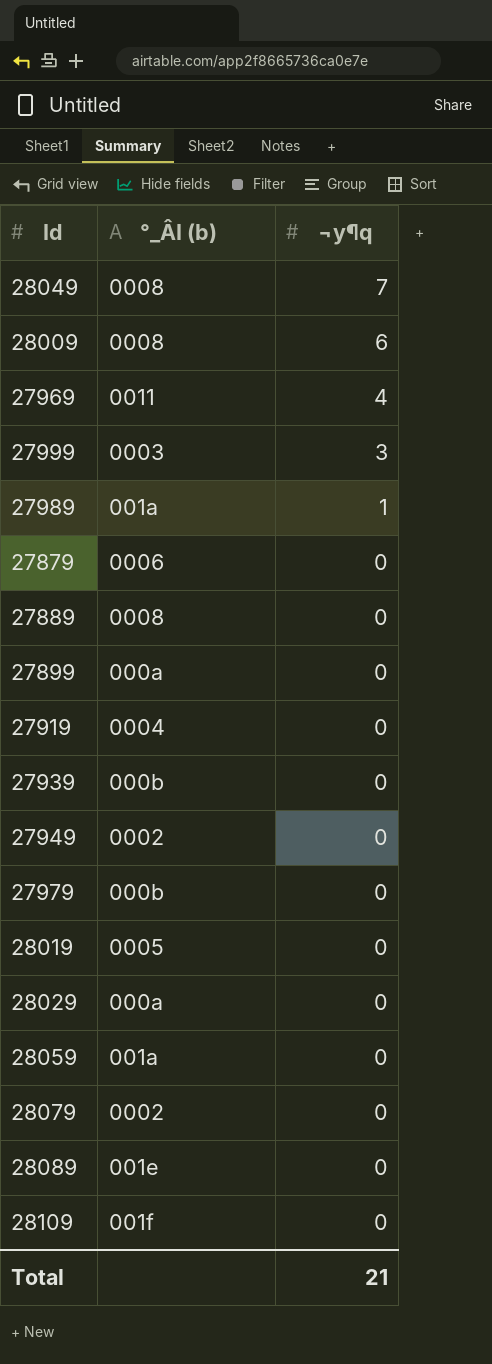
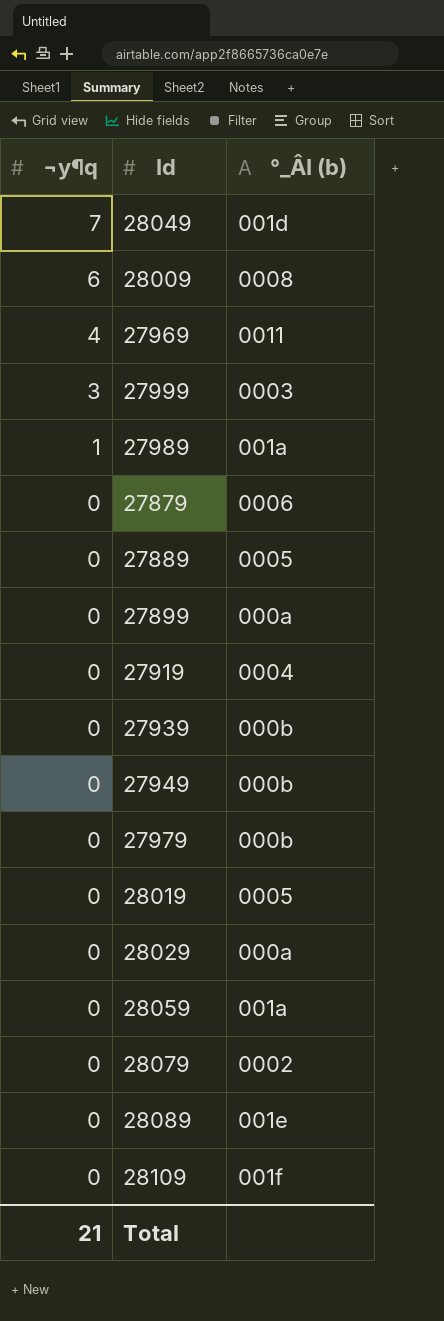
column ¬y¶q | position: 3 -> 1
28049 | °_ÂI (b): 0008 -> 001d
27889 | °_ÂI (b): 0008 -> 0005
27949 | °_ÂI (b): 0002 -> 000b

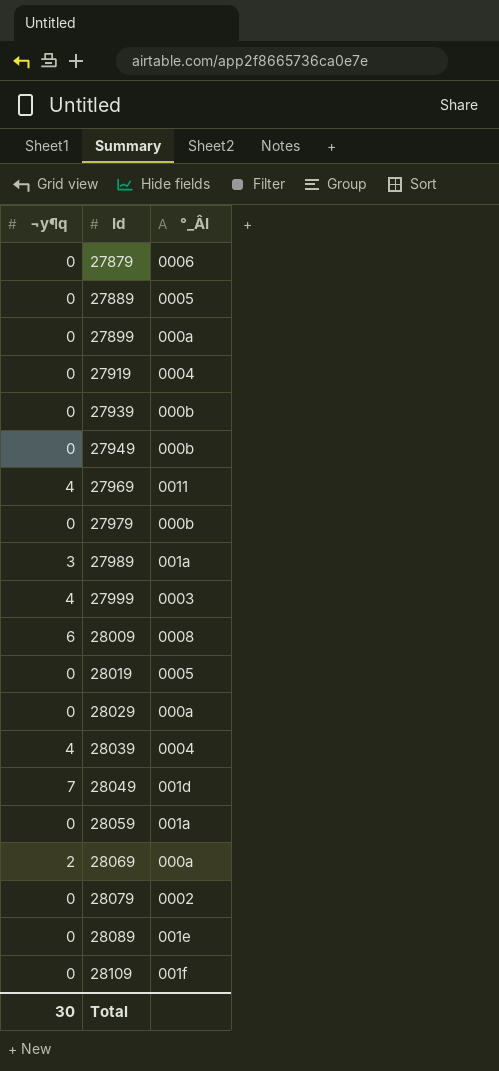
row order: ¬y¶q descending -> Id ascending
column name: °_ÂI (b) -> °_ÂI
27989 | ¬y¶q: 1 -> 3
27999 | ¬y¶q: 3 -> 4
row 28039: none -> 4 | 0004
row 28069: none -> 2 | 000a
Total | ¬y¶q: 21 -> 30

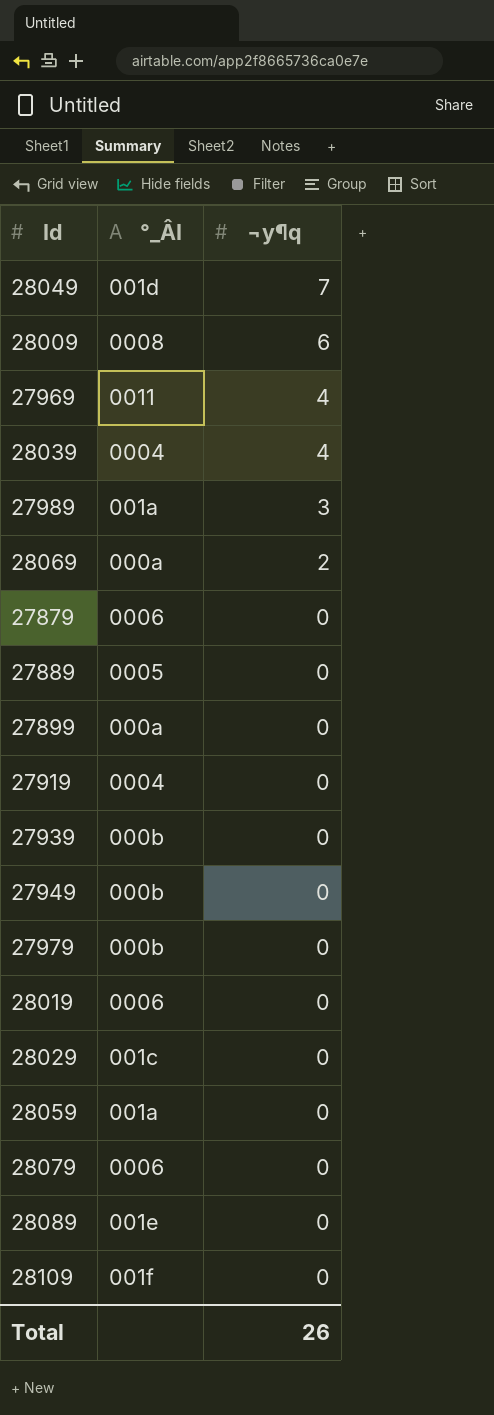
row order: Id ascending -> ¬y¶q descending
column ¬y¶q | position: 1 -> 3
row 27999: 4 | 0003 -> none
28019 | °_ÂI: 0005 -> 0006
28029 | °_ÂI: 000a -> 001c
28079 | °_ÂI: 0002 -> 0006
Total | ¬y¶q: 30 -> 26

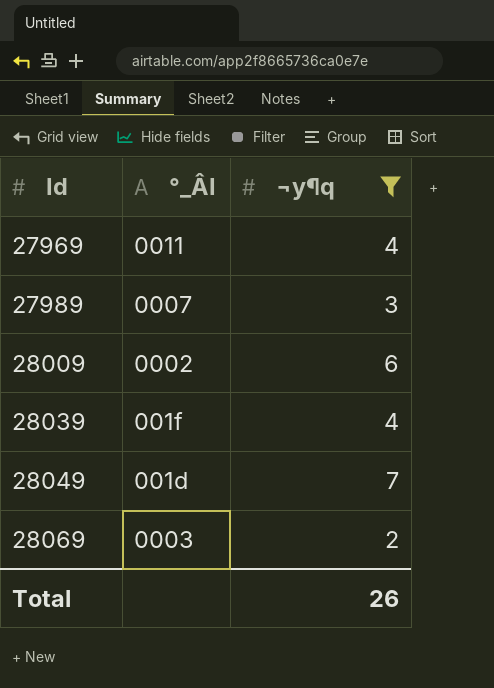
filter: none -> ¬y¶q != 0
row order: ¬y¶q descending -> Id ascending
27989 | °_ÂI: 001a -> 0007
28009 | °_ÂI: 0008 -> 0002
28039 | °_ÂI: 0004 -> 001f
28069 | °_ÂI: 000a -> 0003

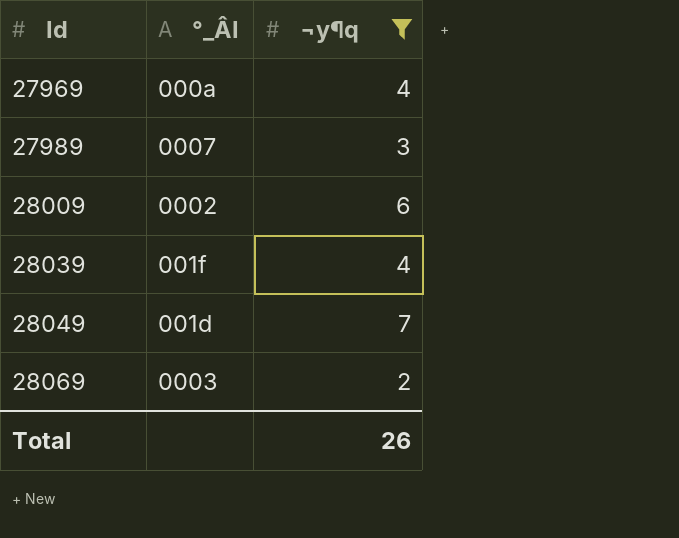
27969 | °_ÂI: 0011 -> 000a

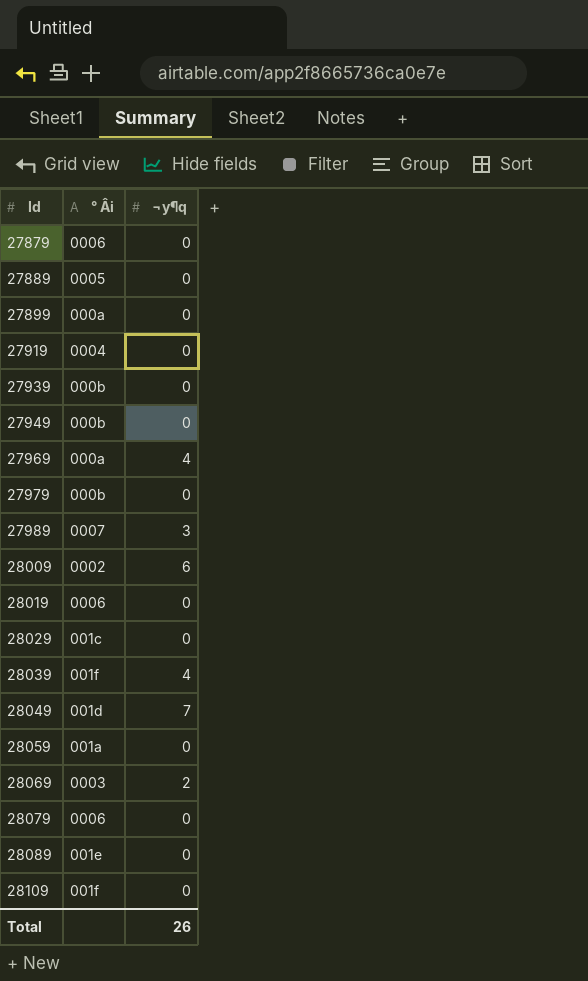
filter: ¬y¶q != 0 -> none
column name: °_ÂI -> ° Âi

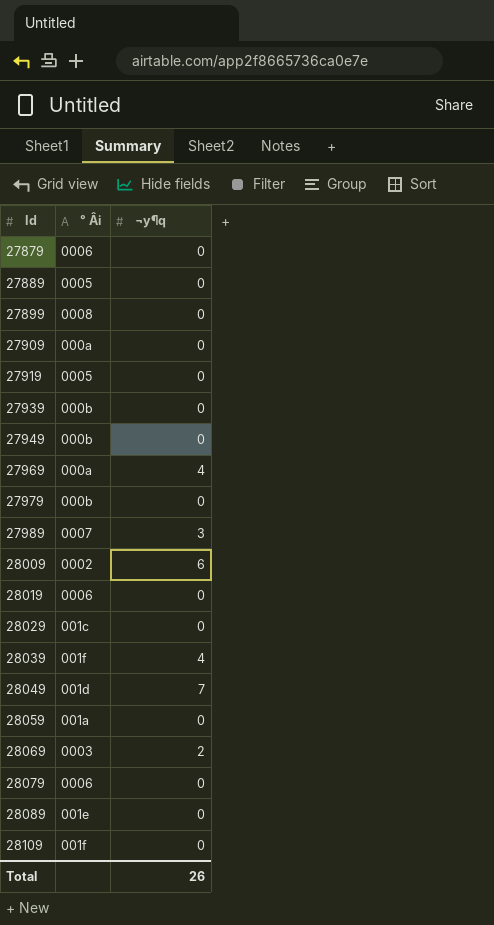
27899 | ° Âi: 000a -> 0008
row 27909: none -> 000a | 0
27919 | ° Âi: 0004 -> 0005

